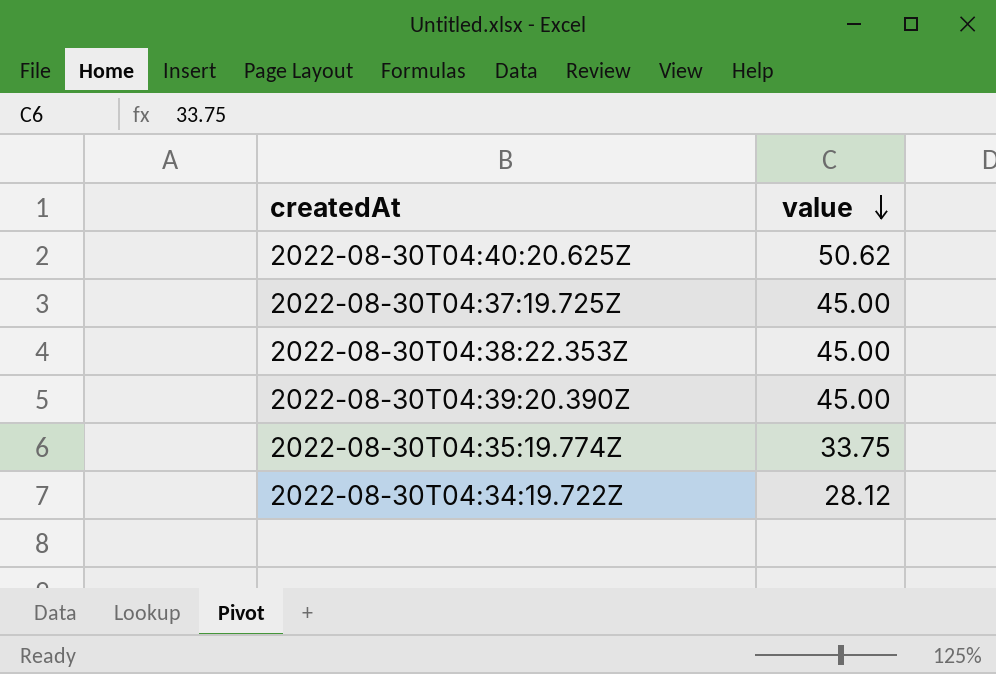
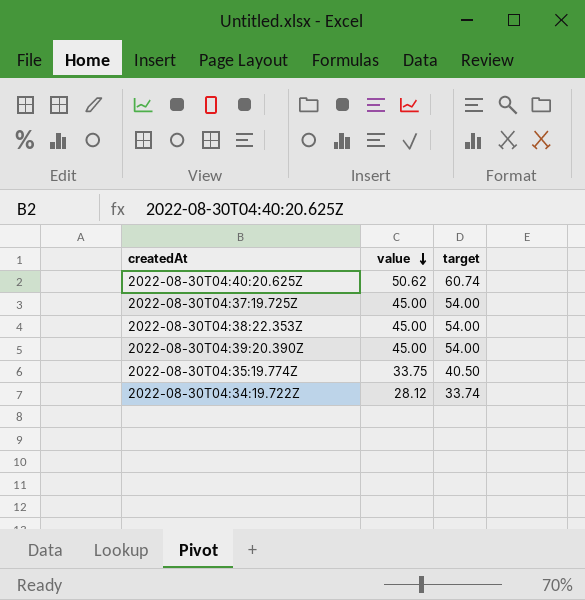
column target | formula: none -> [value] * 1.2

